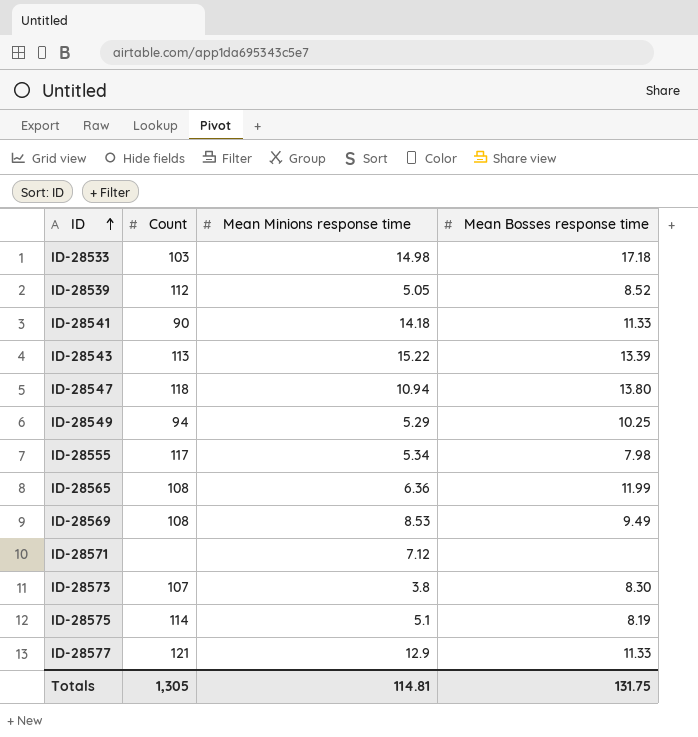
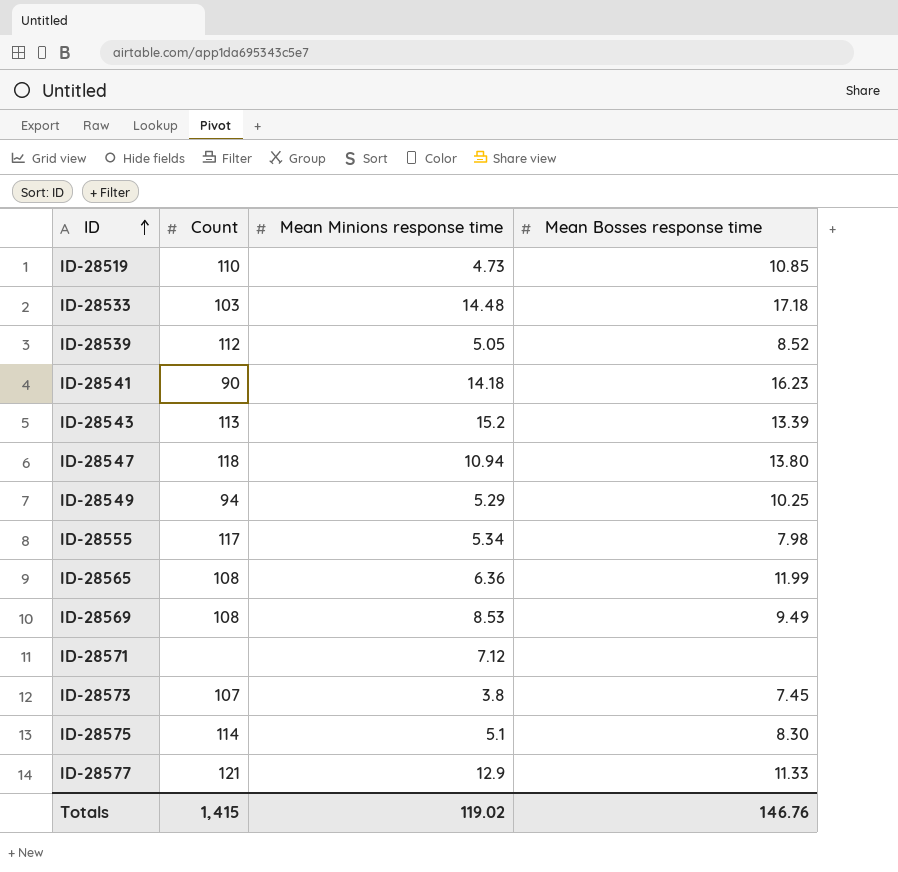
row ID-28519: none -> 110 | 4.73 | 10.85
ID-28533 | Mean Minions response time: 14.98 -> 14.48
ID-28541 | Mean Bosses response time: 11.33 -> 16.23
ID-28543 | Mean Minions response time: 15.22 -> 15.2
ID-28573 | Mean Bosses response time: 8.30 -> 7.45
ID-28575 | Mean Bosses response time: 8.19 -> 8.30
Totals | Count: 1,305 -> 1,415
Totals | Mean Minions response time: 114.81 -> 119.02
Totals | Mean Bosses response time: 131.75 -> 146.76

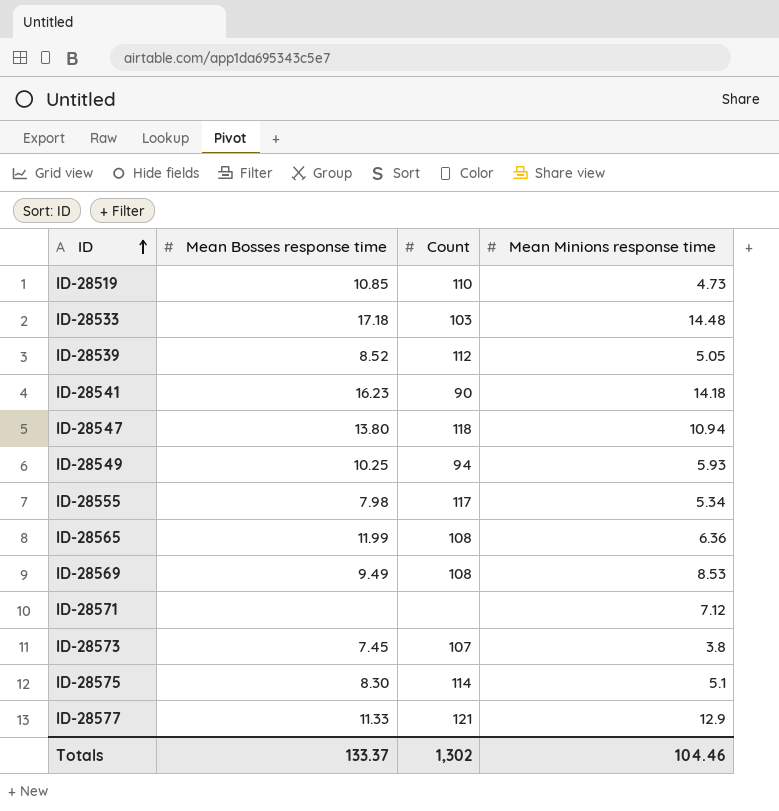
column Mean Bosses response time | position: 4 -> 2
row ID-28543: 113 | 15.2 | 13.39 -> none
ID-28549 | Mean Minions response time: 5.29 -> 5.93
Totals | Mean Bosses response time: 146.76 -> 133.37
Totals | Count: 1,415 -> 1,302
Totals | Mean Minions response time: 119.02 -> 104.46

